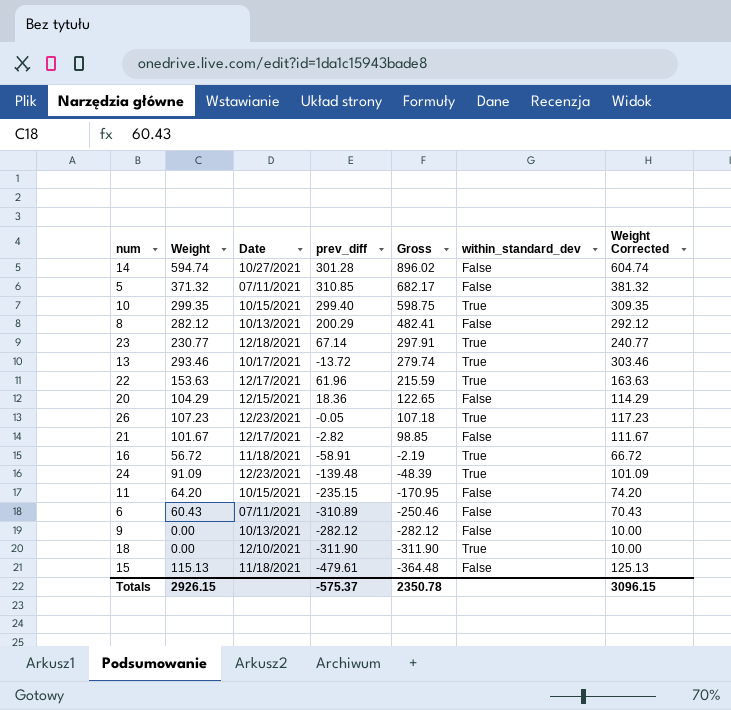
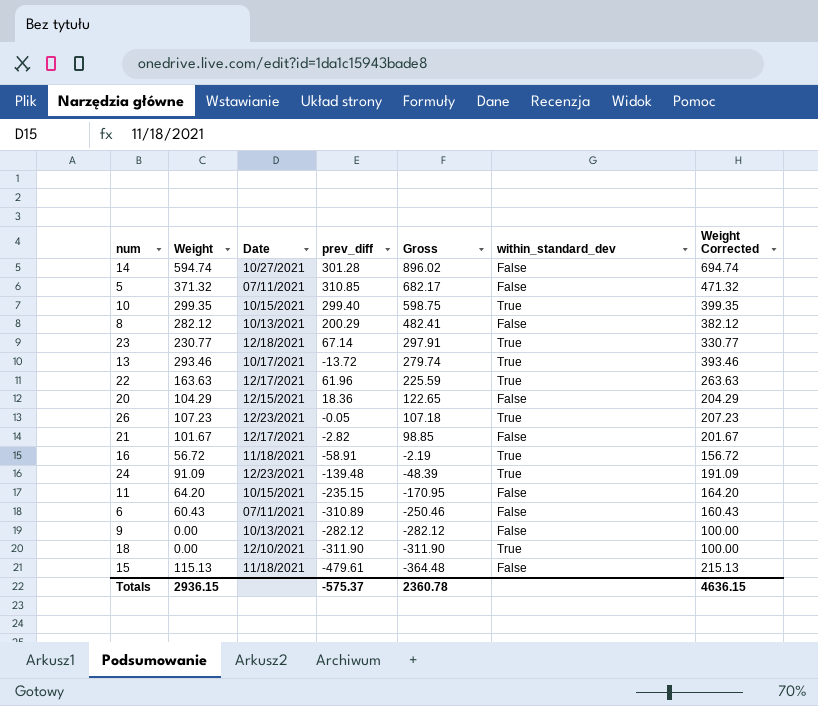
column Weight Corrected | formula: [Weight] + 10 -> [Weight] + 100
22 | Weight: 153.63 -> 163.63
22 | Gross: 215.59 -> 225.59
Totals | Weight: 2926.15 -> 2936.15
Totals | Gross: 2350.78 -> 2360.78
Totals | Weight Corrected: 3096.15 -> 4636.15

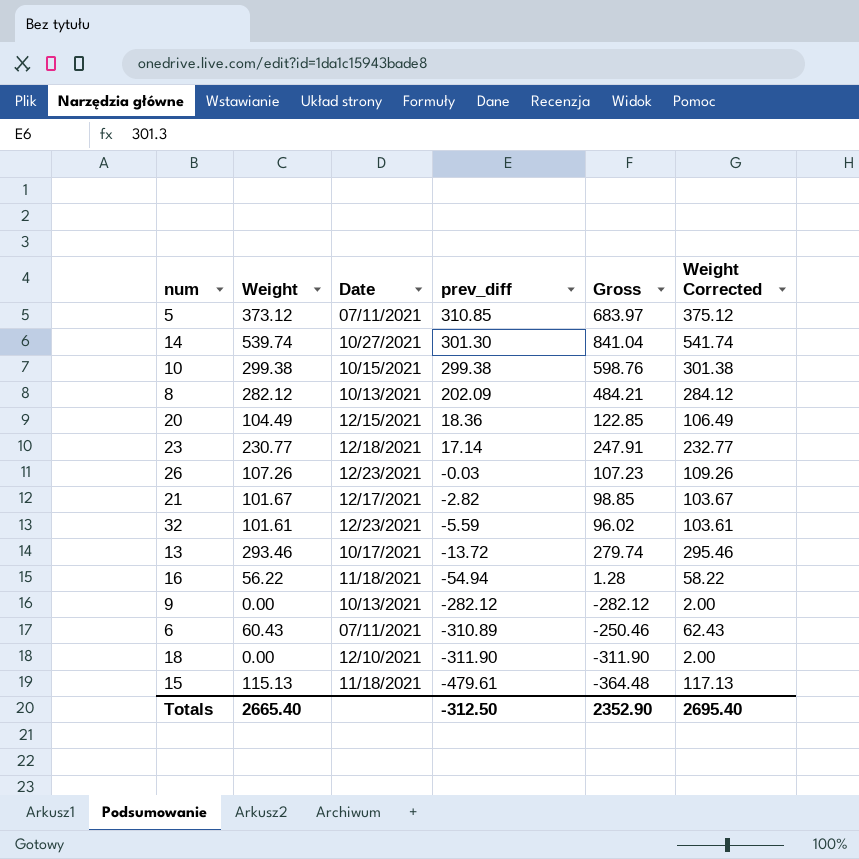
row order: Gross descending -> prev_diff descending
column within_standard_dev | position: 6 -> none
column Weight Corrected | formula: [Weight] + 100 -> [Weight] + 2
row 22: 163.63 | 12/17/2021 | 61.96 | 225.59 | True | 263.63 -> none
row 24: 91.09 | 12/23/2021 | -139.48 | -48.39 | True | 191.09 -> none
row 11: 64.20 | 10/15/2021 | -235.15 | -170.95 | False | 164.20 -> none
5 | Weight: 371.32 -> 373.12
5 | Gross: 682.17 -> 683.97
14 | Weight: 594.74 -> 539.74
14 | prev_diff: 301.28 -> 301.30
14 | Gross: 896.02 -> 841.04
10 | Weight: 299.35 -> 299.38
10 | prev_diff: 299.40 -> 299.38
10 | Gross: 598.75 -> 598.76
8 | prev_diff: 200.29 -> 202.09
8 | Gross: 482.41 -> 484.21
20 | Weight: 104.29 -> 104.49
20 | Gross: 122.65 -> 122.85
23 | prev_diff: 67.14 -> 17.14
23 | Gross: 297.91 -> 247.91
26 | Weight: 107.23 -> 107.26
26 | prev_diff: -0.05 -> -0.03
26 | Gross: 107.18 -> 107.23
row 32: none -> 101.61 | 12/23/2021 | -5.59 | 96.02 | 103.61
16 | Weight: 56.72 -> 56.22
16 | prev_diff: -58.91 -> -54.94
16 | Gross: -2.19 -> 1.28
Totals | Weight: 2936.15 -> 2665.40
Totals | prev_diff: -575.37 -> -312.50
Totals | Gross: 2360.78 -> 2352.90
Totals | Weight Corrected: 4636.15 -> 2695.40

